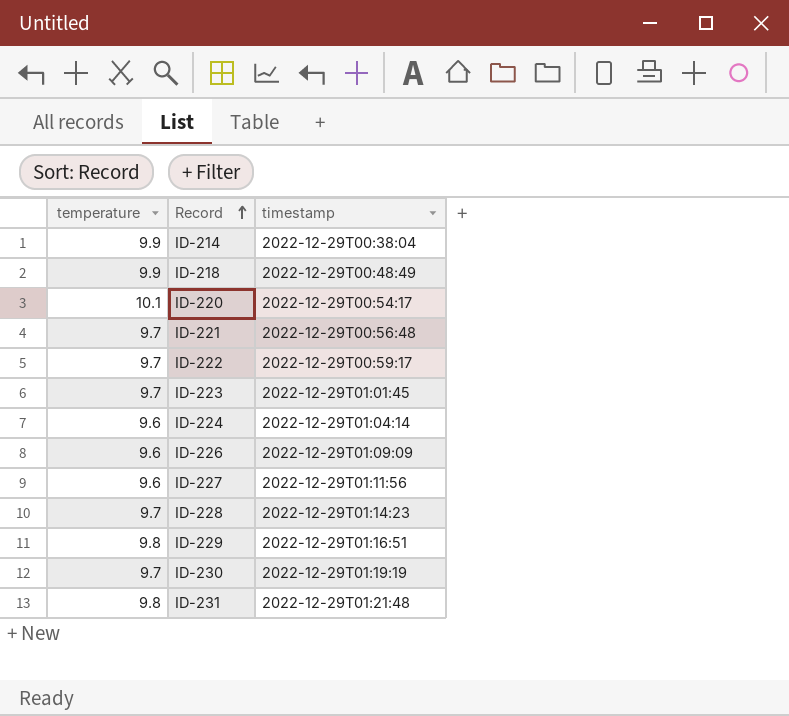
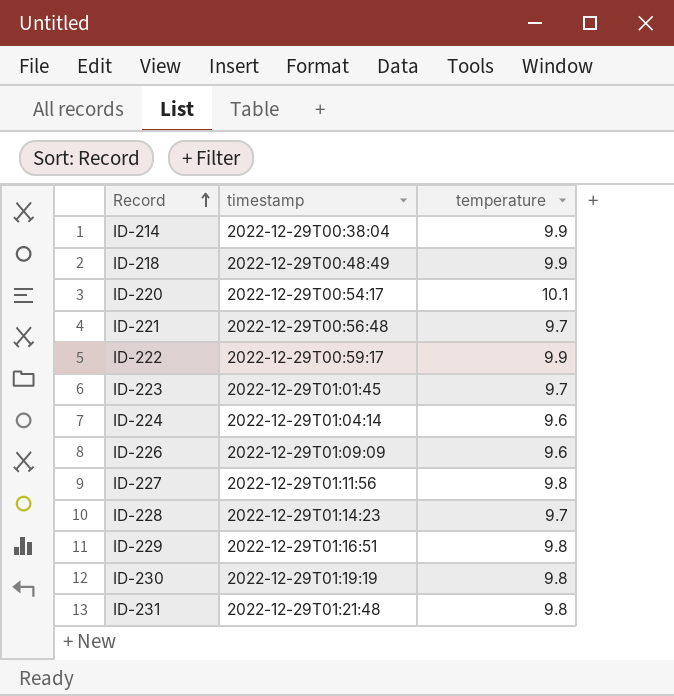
column temperature | position: 1 -> 3
ID-222 | temperature: 9.7 -> 9.9
ID-227 | temperature: 9.6 -> 9.8
ID-230 | temperature: 9.7 -> 9.8

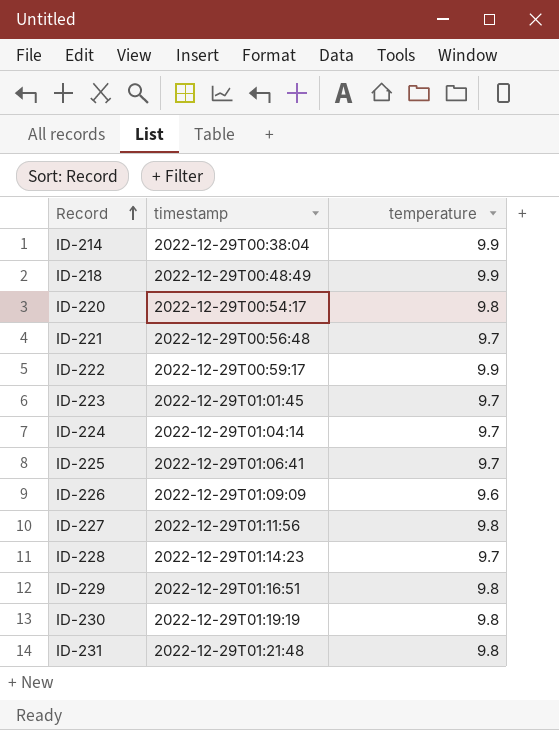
ID-220 | temperature: 10.1 -> 9.8
ID-224 | temperature: 9.6 -> 9.7
row ID-225: none -> 2022-12-29T01:06:41 | 9.7

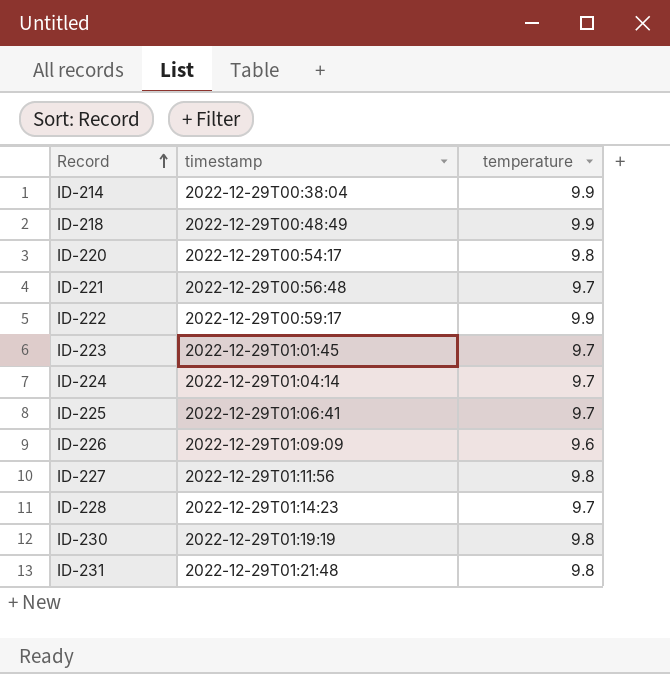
row ID-229: 2022-12-29T01:16:51 | 9.8 -> none

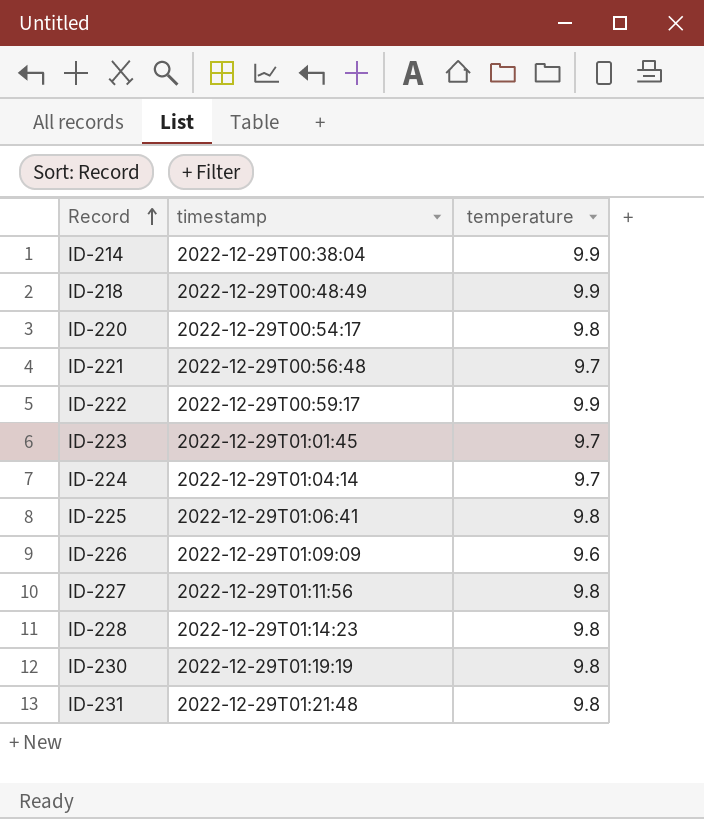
ID-225 | temperature: 9.7 -> 9.8
ID-228 | temperature: 9.7 -> 9.8

